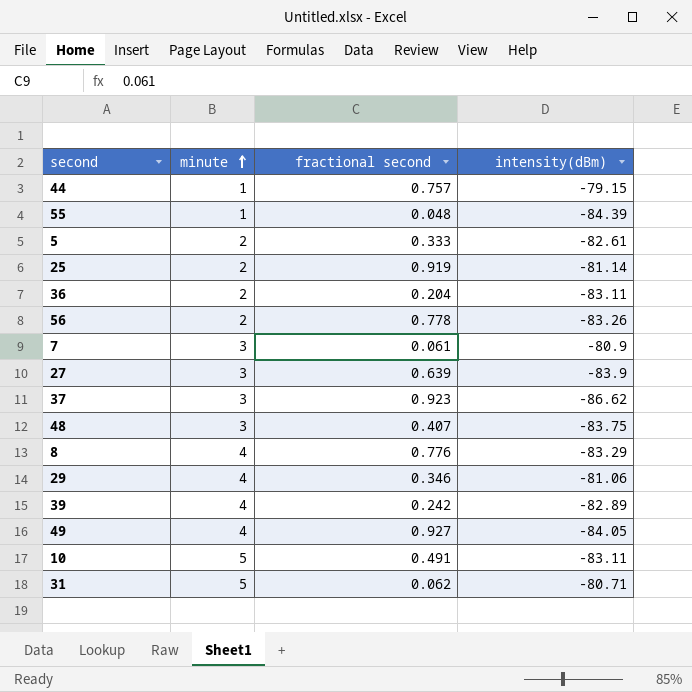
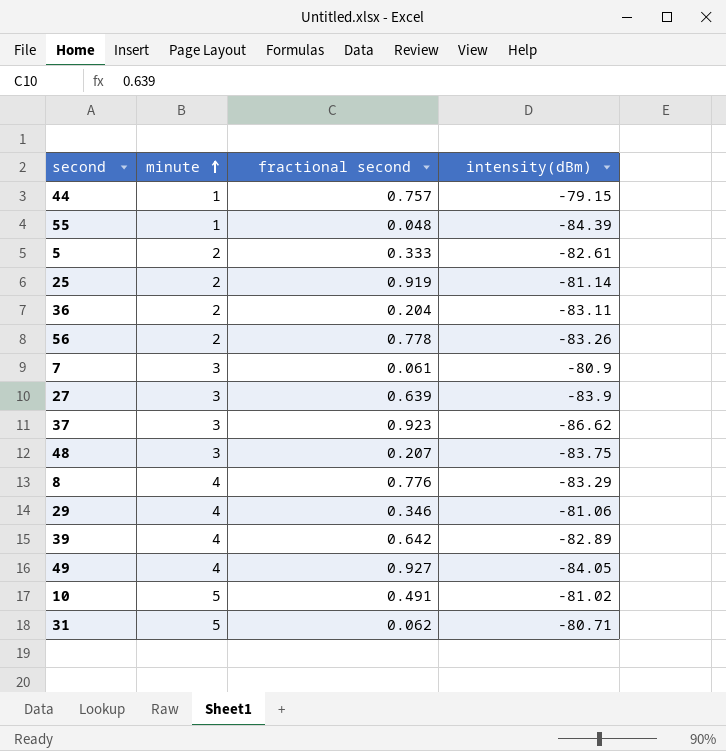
48 | fractional second: 0.407 -> 0.207
39 | fractional second: 0.242 -> 0.642
10 | intensity(dBm): -83.11 -> -81.02

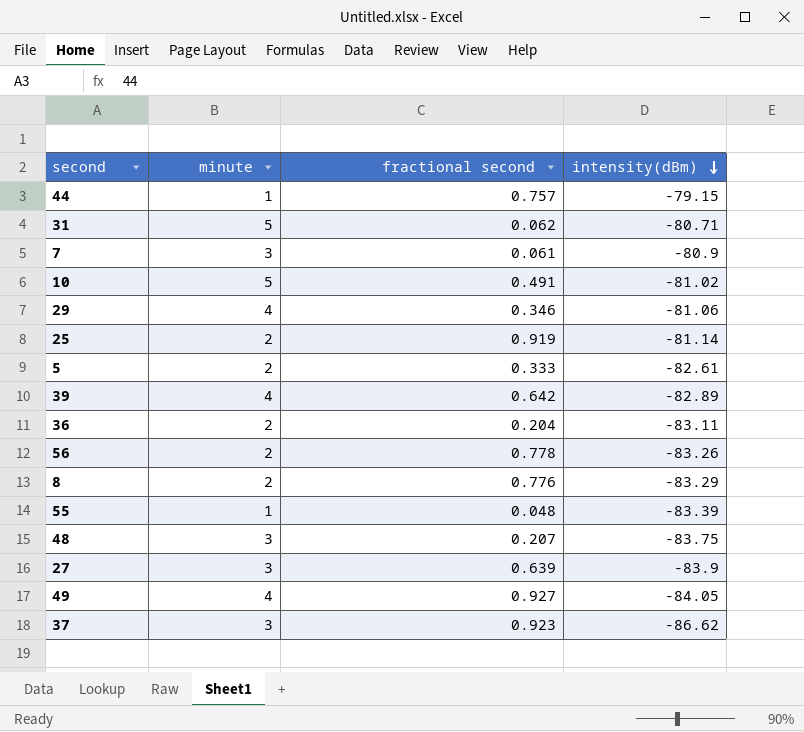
row order: minute ascending -> intensity(dBm) descending
8 | minute: 4 -> 2
55 | intensity(dBm): -84.39 -> -83.39

